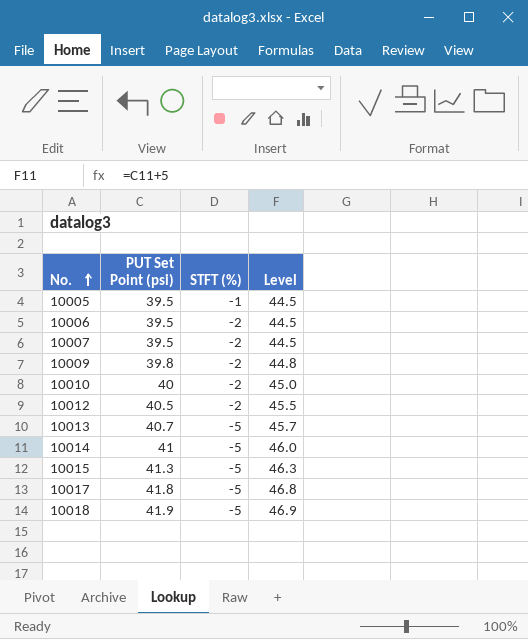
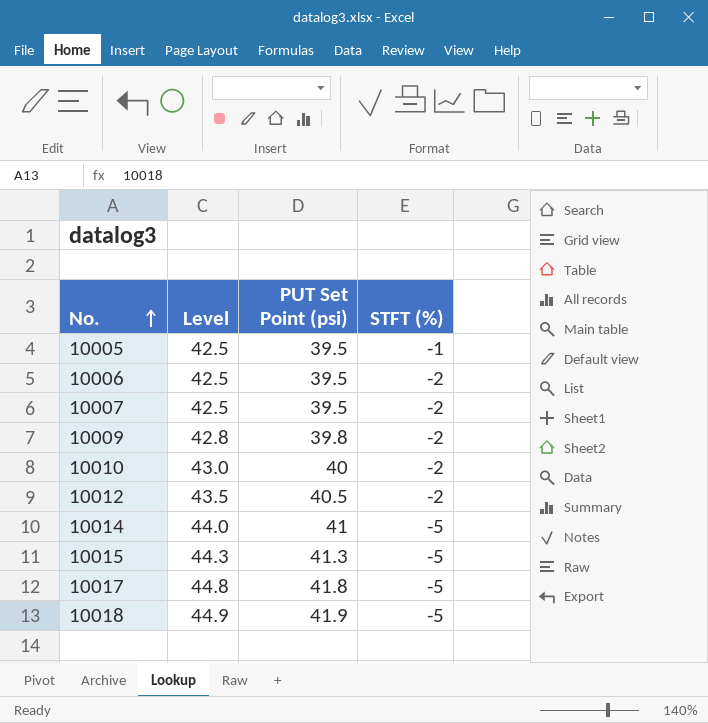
column Level | formula: [PUT Set Point (psi)] + 5 -> [PUT Set Point (psi)] + 3
column Level | position: 4 -> 2
row 10013: 40.7 | -5 | 45.7 -> none

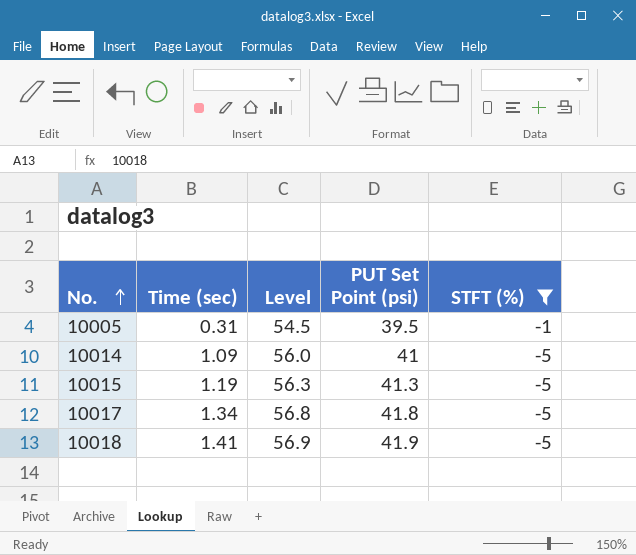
filter: none -> STFT (%) != -2
column Time (sec) | position: none -> 2
column Level | formula: [PUT Set Point (psi)] + 3 -> [PUT Set Point (psi)] + 15

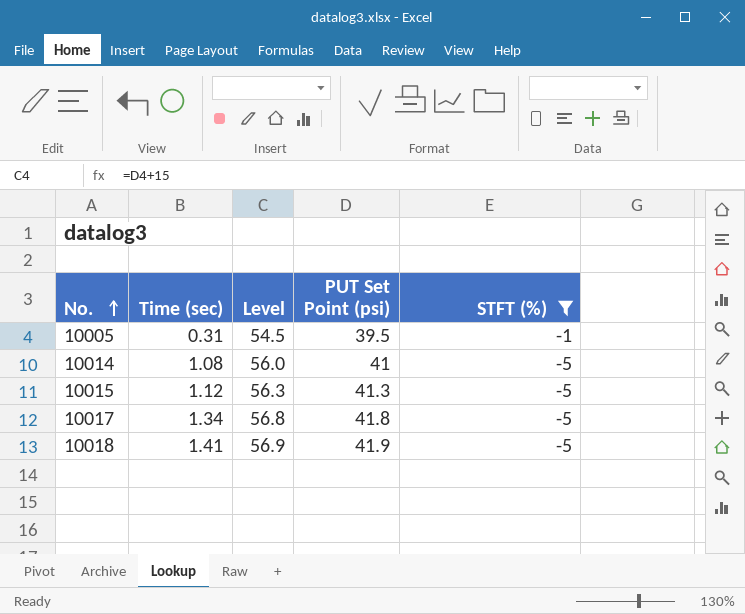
10014 | Time (sec): 1.09 -> 1.08
10015 | Time (sec): 1.19 -> 1.12

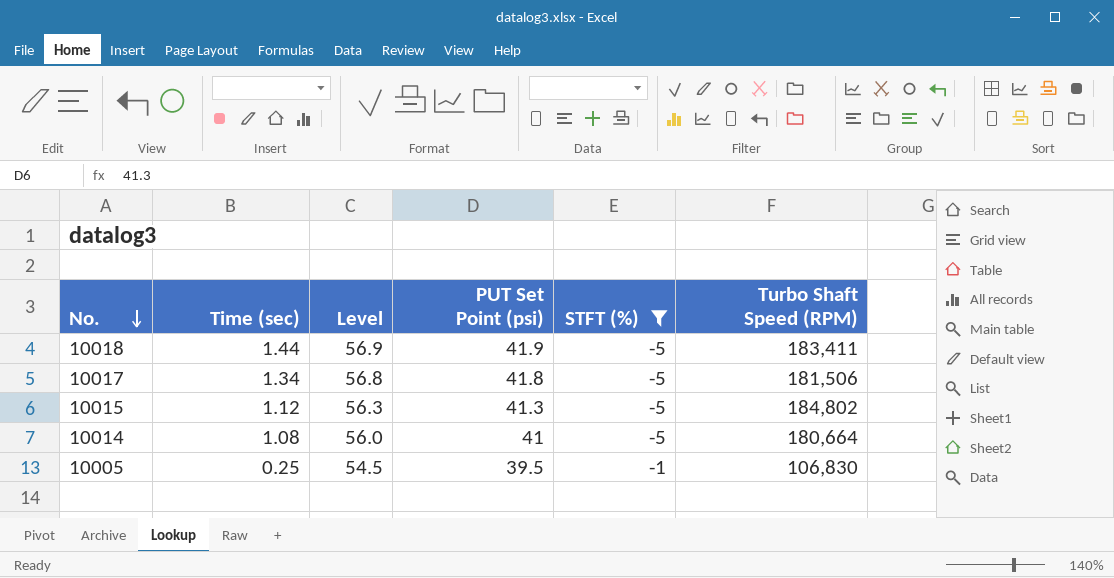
row order: No. ascending -> No. descending
column Turbo Shaft Speed (RPM) | position: none -> 6
10018 | Time (sec): 1.41 -> 1.44
10005 | Time (sec): 0.31 -> 0.25

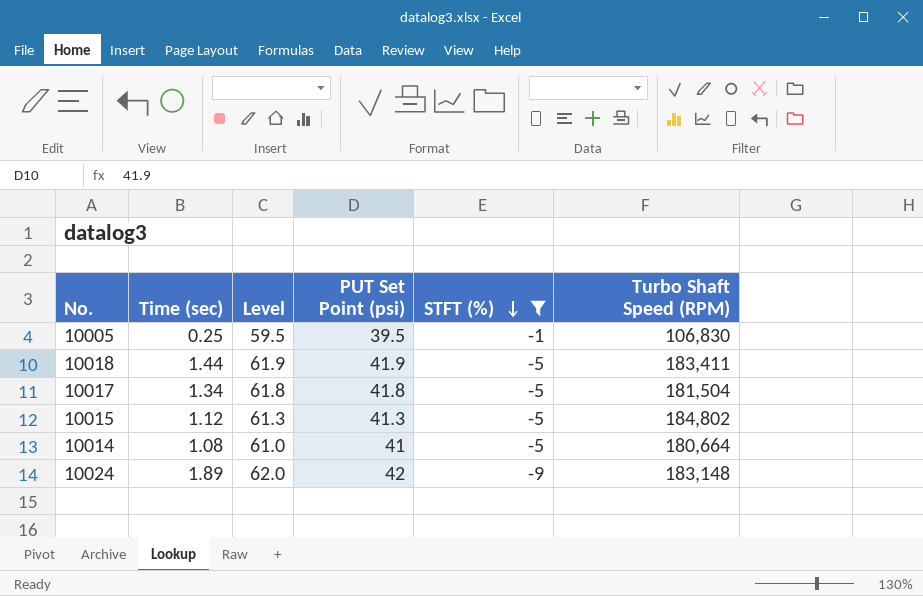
row order: No. descending -> STFT (%) descending
column Level | formula: [PUT Set Point (psi)] + 15 -> [PUT Set Point (psi)] + 20
10017 | Turbo Shaft Speed (RPM): 181,506 -> 181,504
row 10024: none -> 1.89 | 62.0 | 42 | -9 | 183,148

